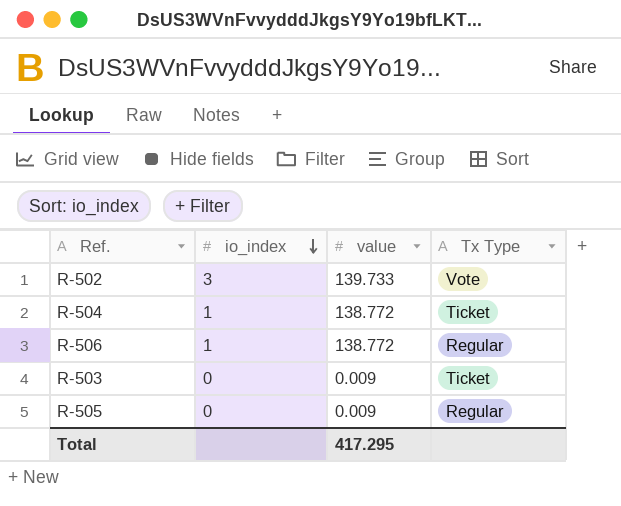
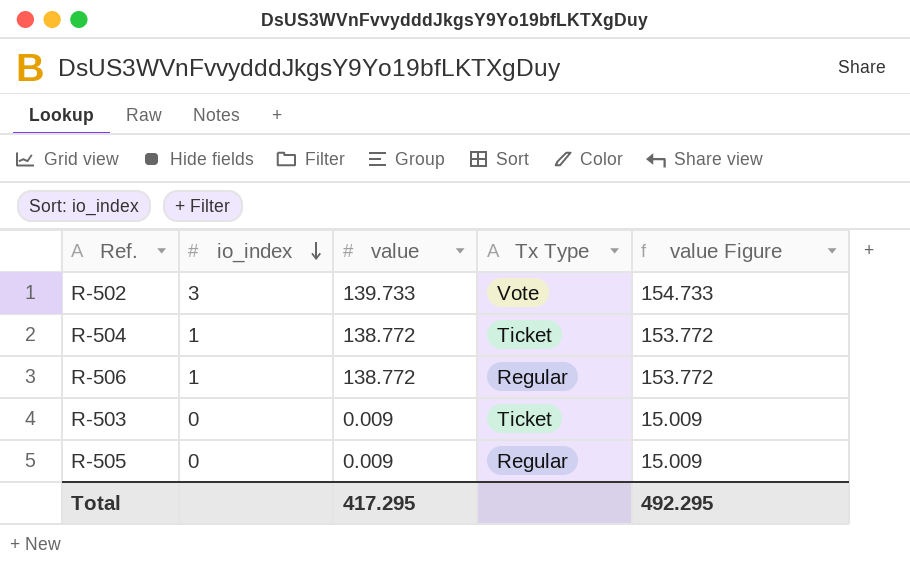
column value Figure | formula: none -> [value] + 15

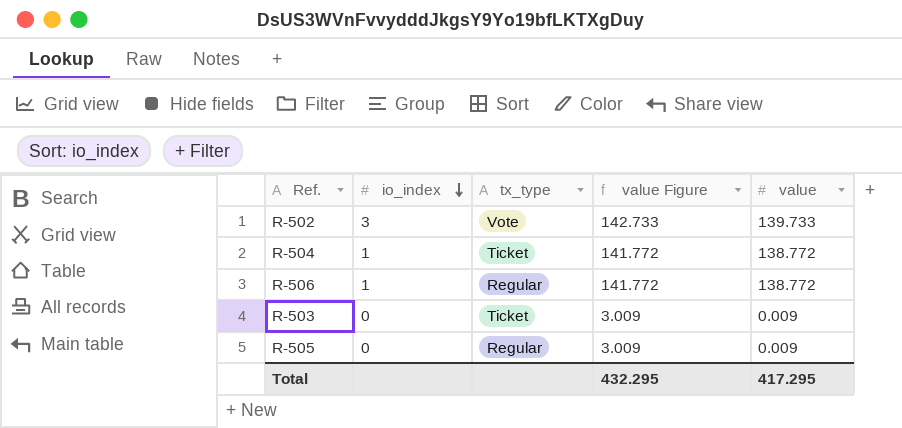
column name: Tx Type -> tx_type
column value Figure | formula: [value] + 15 -> [value] + 3
column value | position: 3 -> 5
Total | value Figure: 492.295 -> 432.295

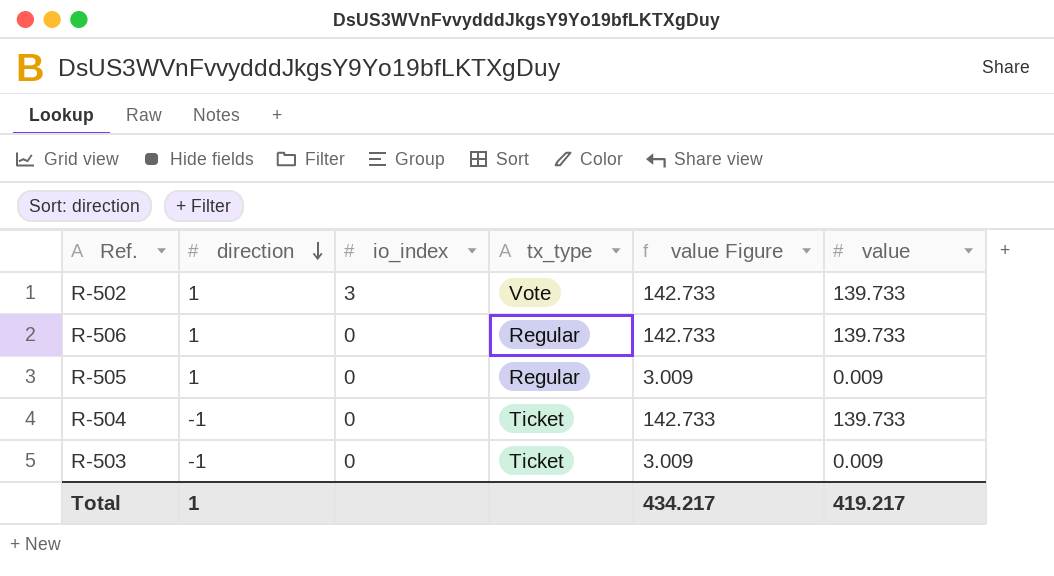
row order: io_index descending -> direction descending
column direction | position: none -> 2
R-506 | io_index: 1 -> 0
R-506 | value Figure: 141.772 -> 142.733
R-506 | value: 138.772 -> 139.733
R-504 | io_index: 1 -> 0
R-504 | value Figure: 141.772 -> 142.733
R-504 | value: 138.772 -> 139.733
Total | value Figure: 432.295 -> 434.217
Total | value: 417.295 -> 419.217

